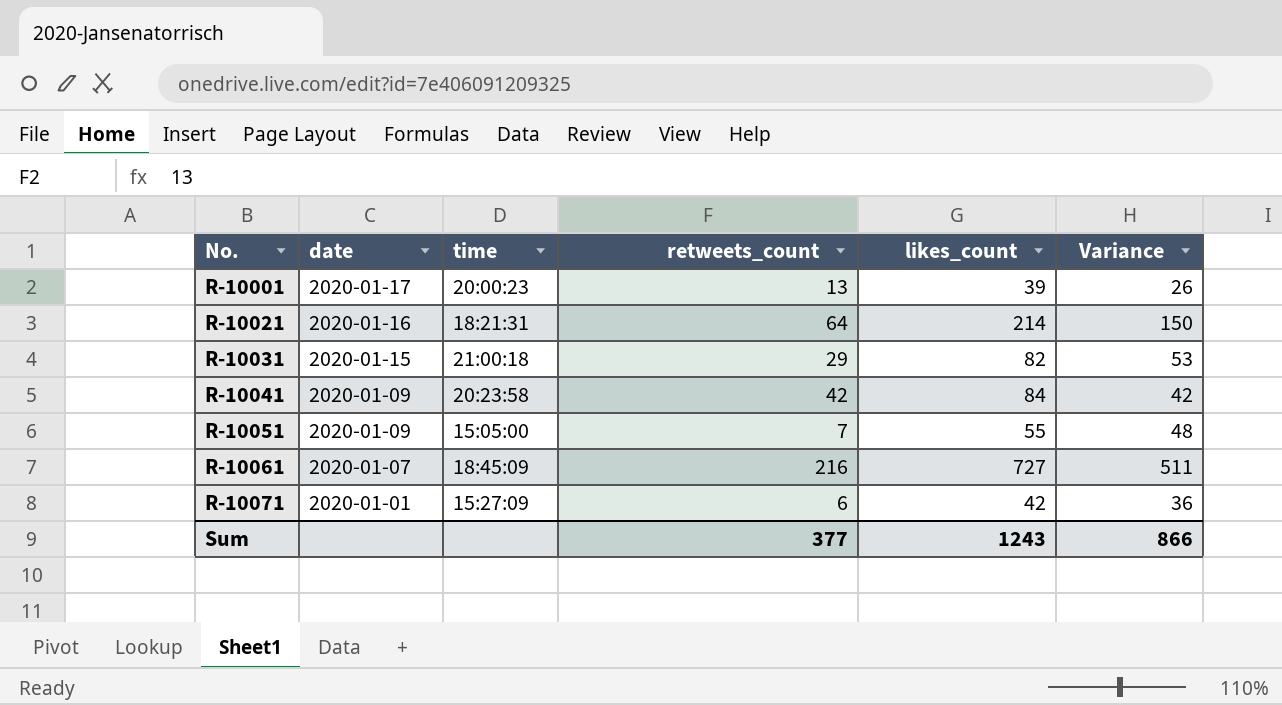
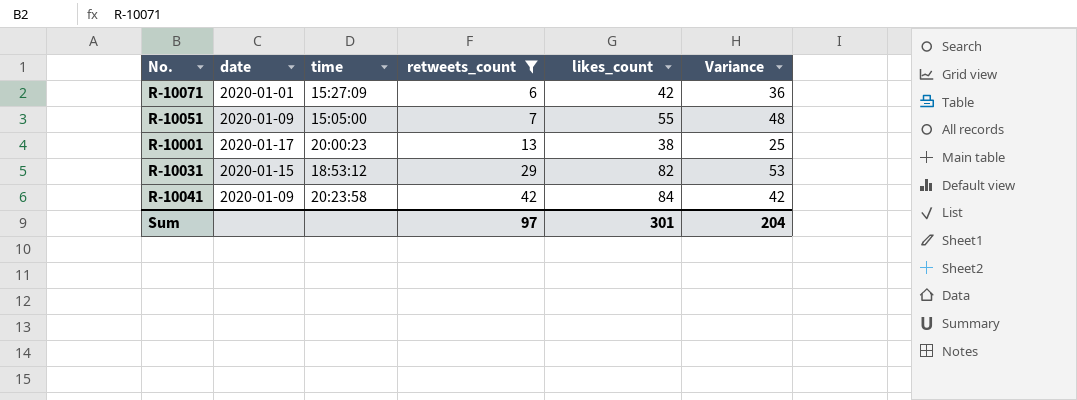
filter: none -> retweets_count <= 42
row order: No. ascending -> retweets_count ascending
R-10001 | likes_count: 39 -> 38
R-10001 | Variance: 26 -> 25
R-10031 | time: 21:00:18 -> 18:53:12
Sum | retweets_count: 377 -> 97
Sum | likes_count: 1243 -> 301
Sum | Variance: 866 -> 204

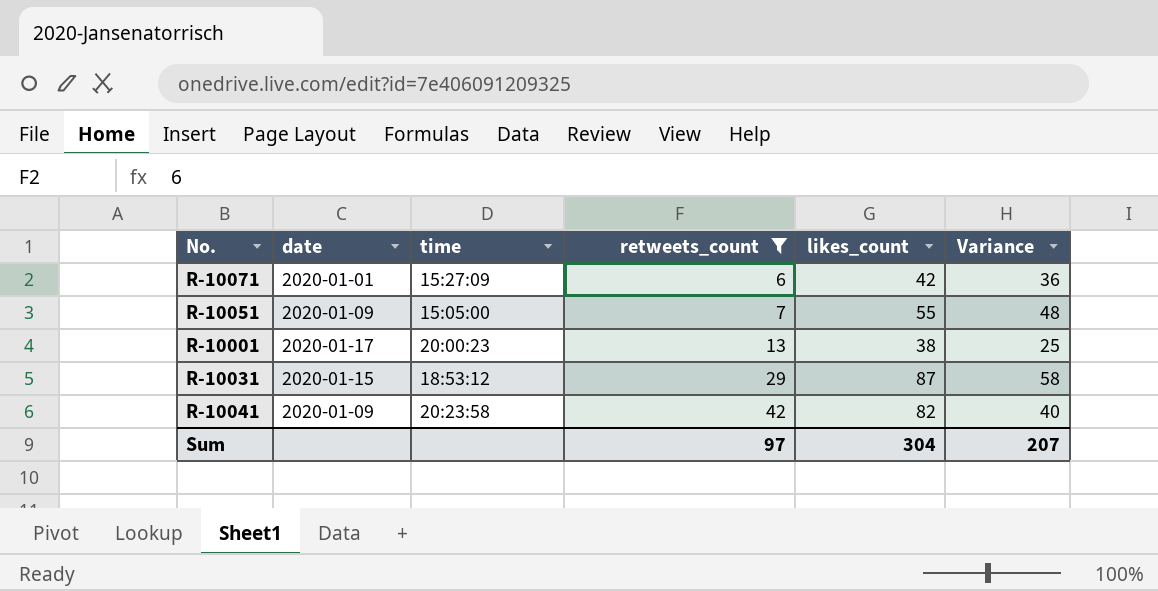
R-10031 | likes_count: 82 -> 87
R-10031 | Variance: 53 -> 58
R-10041 | likes_count: 84 -> 82
R-10041 | Variance: 42 -> 40
Sum | likes_count: 301 -> 304
Sum | Variance: 204 -> 207

